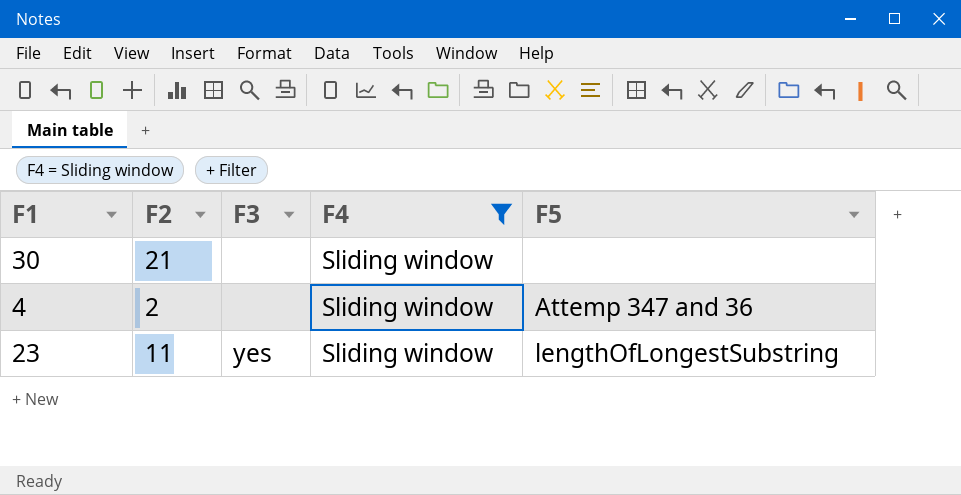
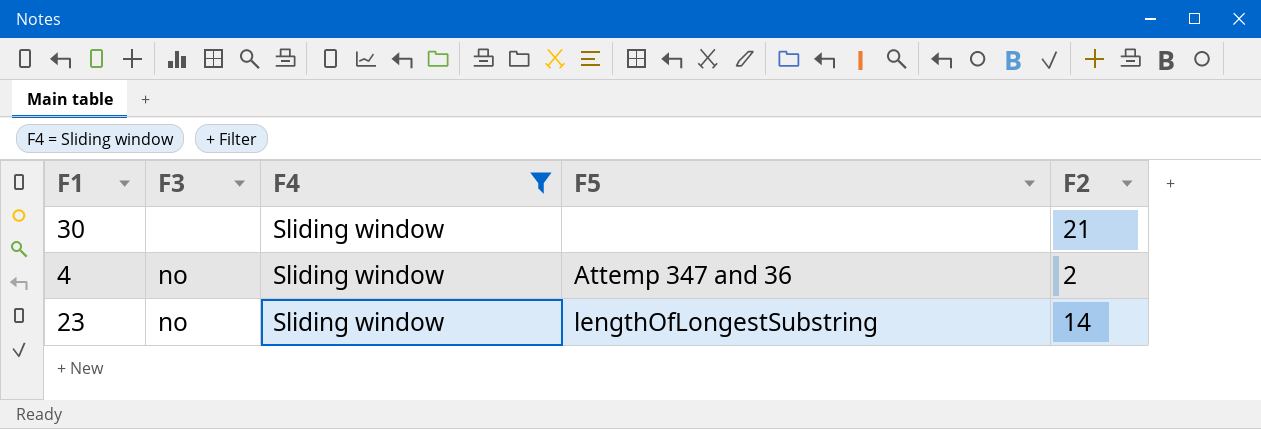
column F2 | position: 2 -> 5
4 | F3: none -> no
23 | F3: yes -> no
23 | F2: 11 -> 14

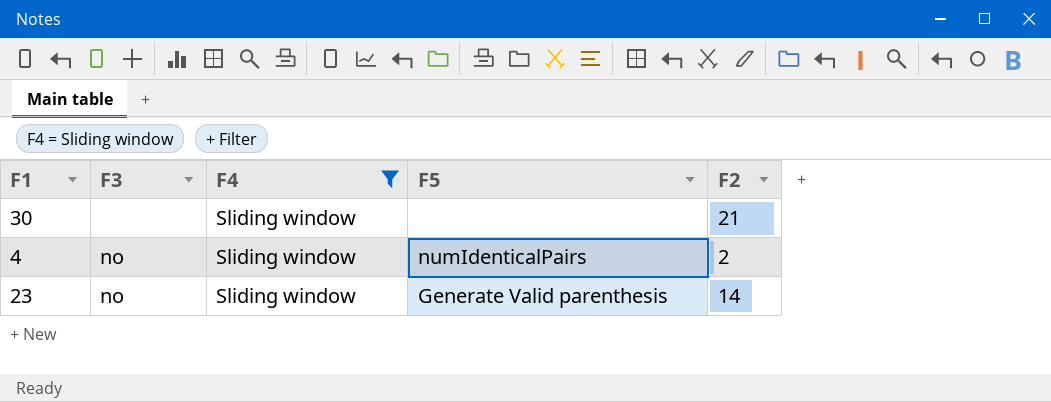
4 | F5: Attemp 347 and 36 -> numIdenticalPairs
23 | F5: lengthOfLongestSubstring -> Generate Valid parenthesis

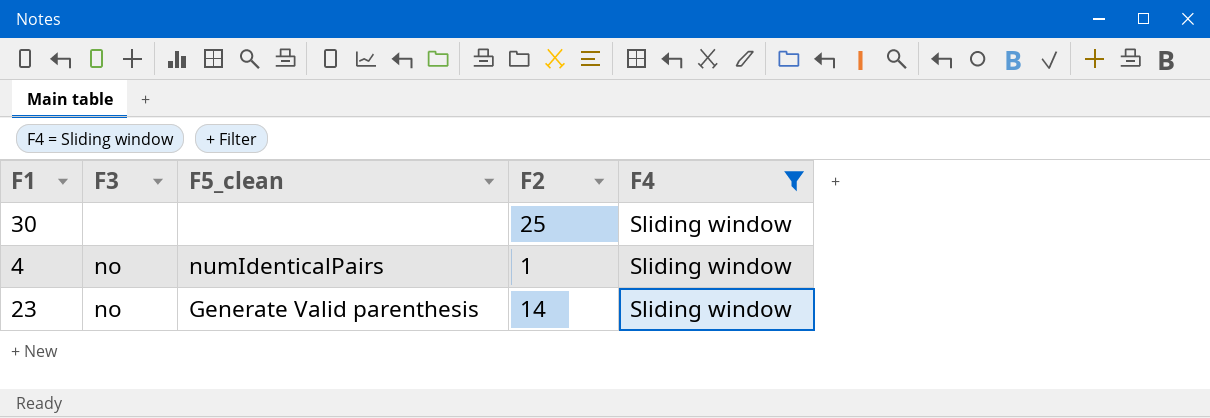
column name: F5 -> F5_clean
column F4 | position: 3 -> 5
30 | F2: 21 -> 25
4 | F2: 2 -> 1

